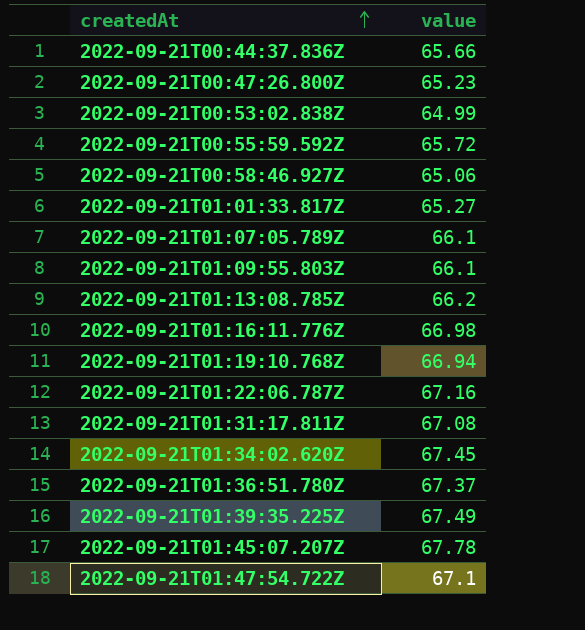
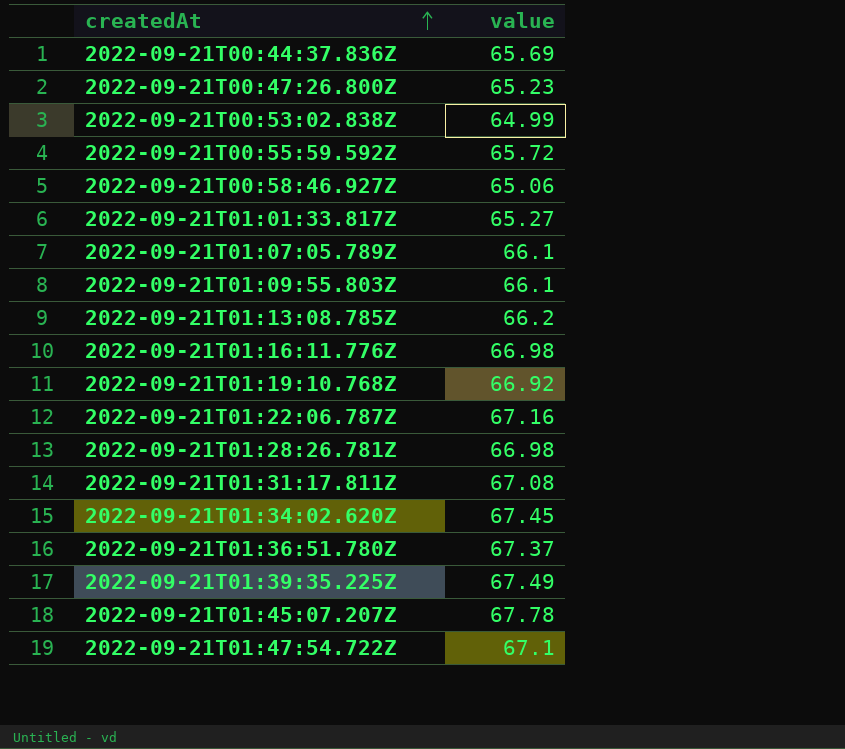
2022-09-21T00:44:37.836Z | value: 65.66 -> 65.69
2022-09-21T01:19:10.768Z | value: 66.94 -> 66.92
row 2022-09-21T01:28:26.781Z: none -> 66.98

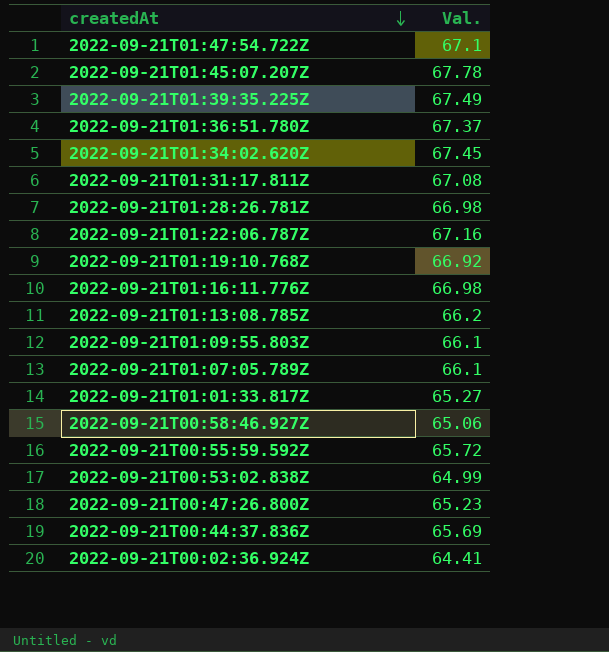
row order: createdAt ascending -> createdAt descending
column name: value -> Val.
row 2022-09-21T00:02:36.924Z: none -> 64.41

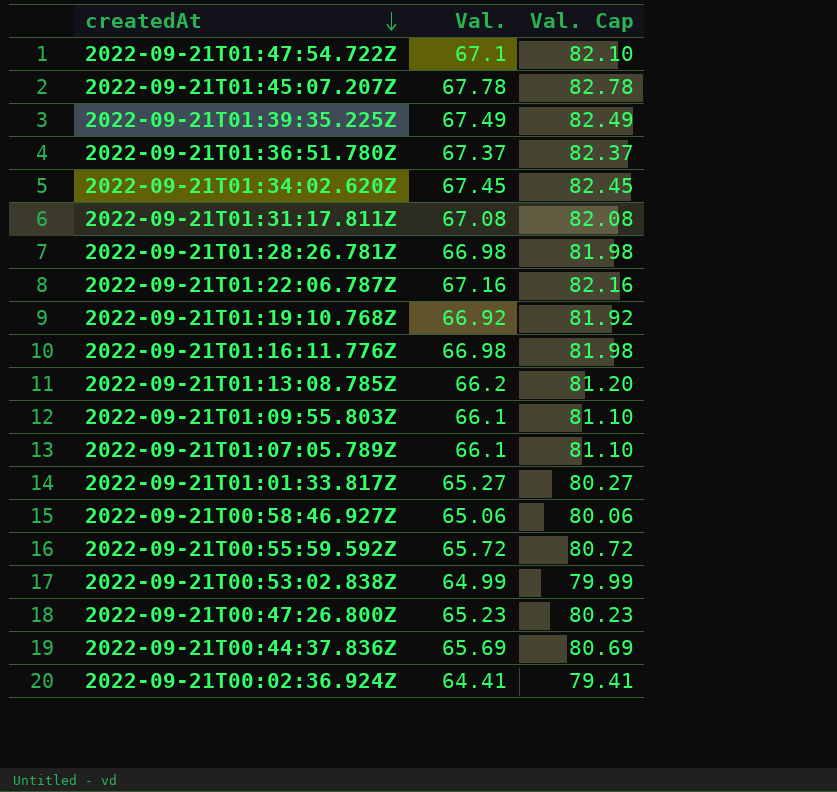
column Val. Cap | formula: none -> [Val.] + 15

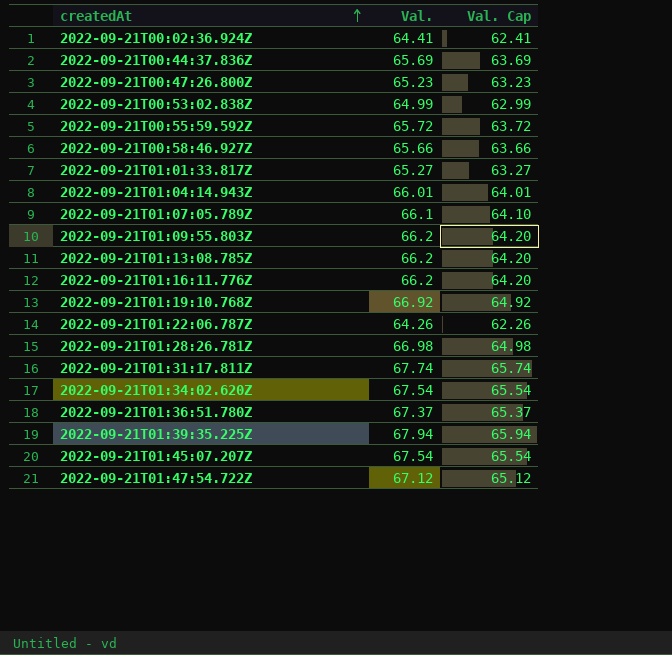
row order: createdAt descending -> createdAt ascending
column Val. Cap | formula: [Val.] + 15 -> [Val.] - 2
2022-09-21T00:58:46.927Z | Val.: 65.06 -> 65.66
row 2022-09-21T01:04:14.943Z: none -> 66.01 | 64.01
2022-09-21T01:09:55.803Z | Val.: 66.1 -> 66.2
2022-09-21T01:16:11.776Z | Val.: 66.98 -> 66.2
2022-09-21T01:22:06.787Z | Val.: 67.16 -> 64.26
2022-09-21T01:31:17.811Z | Val.: 67.08 -> 67.74
2022-09-21T01:34:02.620Z | Val.: 67.45 -> 67.54
2022-09-21T01:39:35.225Z | Val.: 67.49 -> 67.94
2022-09-21T01:45:07.207Z | Val.: 67.78 -> 67.54
2022-09-21T01:47:54.722Z | Val.: 67.1 -> 67.12

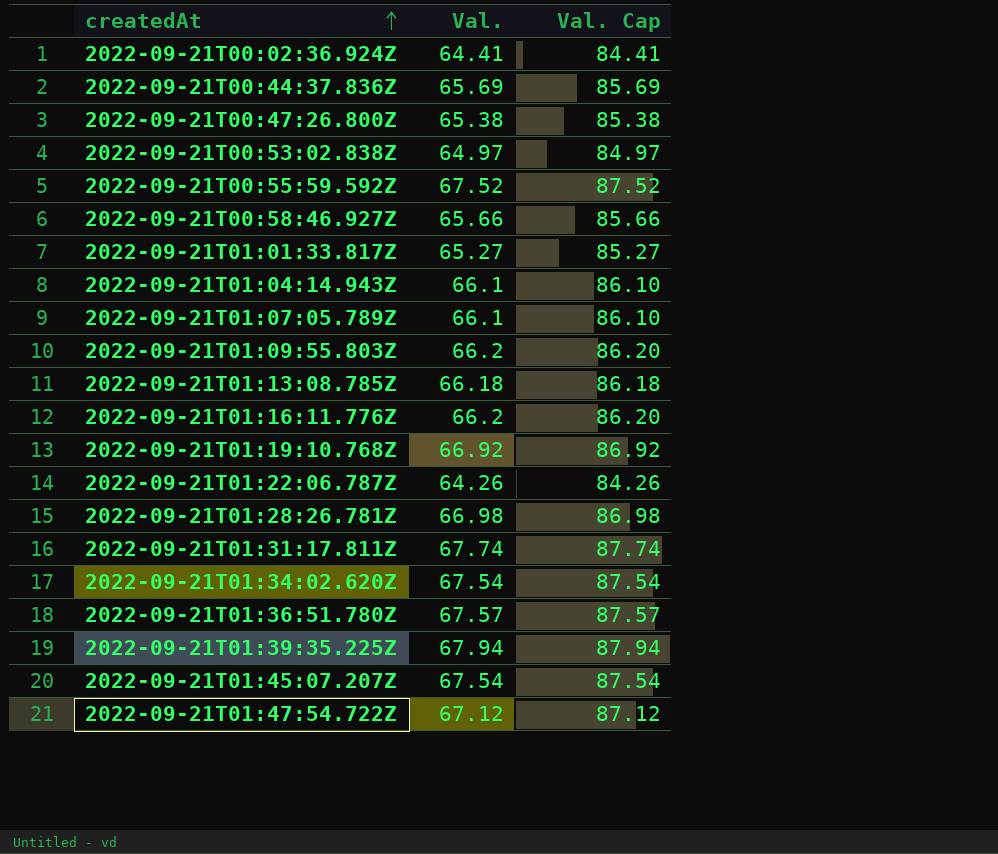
column Val. Cap | formula: [Val.] - 2 -> [Val.] + 20
2022-09-21T00:47:26.800Z | Val.: 65.23 -> 65.38
2022-09-21T00:53:02.838Z | Val.: 64.99 -> 64.97
2022-09-21T00:55:59.592Z | Val.: 65.72 -> 67.52
2022-09-21T01:04:14.943Z | Val.: 66.01 -> 66.1
2022-09-21T01:13:08.785Z | Val.: 66.2 -> 66.18
2022-09-21T01:36:51.780Z | Val.: 67.37 -> 67.57

